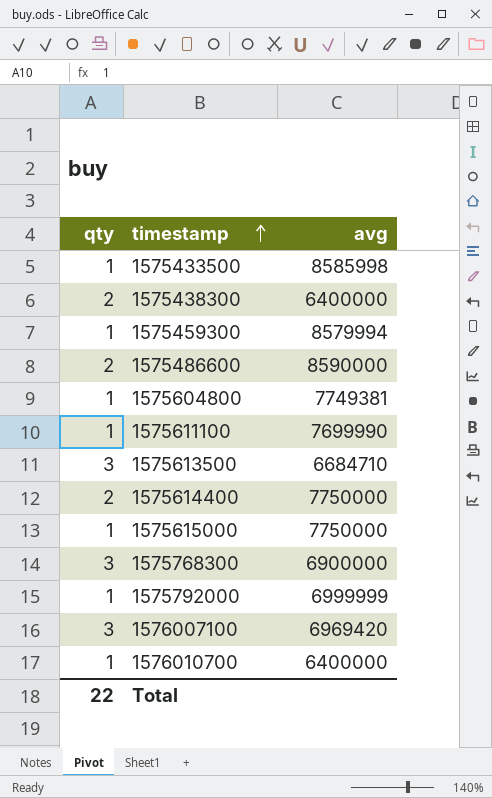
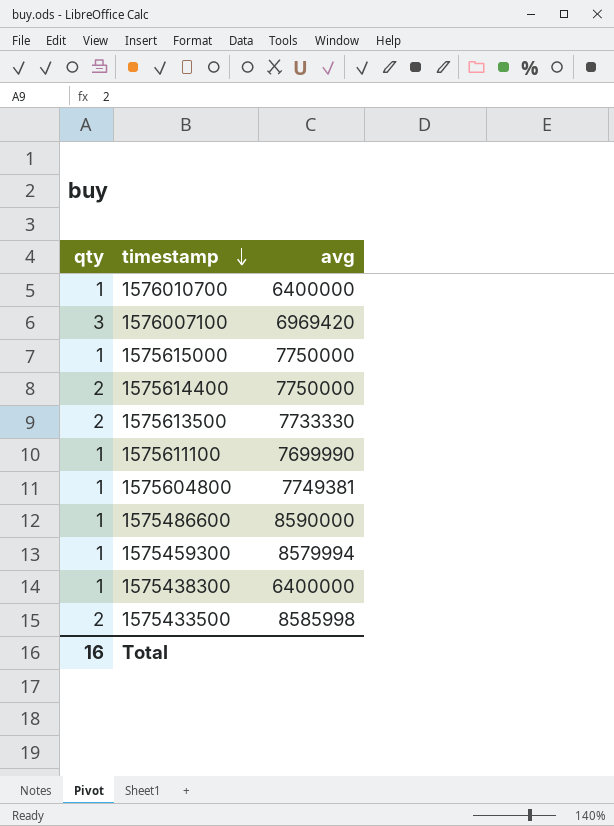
row order: timestamp ascending -> timestamp descending
row 1575768300: 3 | 6900000 -> none
row 1575792000: 1 | 6999999 -> none
1575613500 | qty: 3 -> 2
1575613500 | avg: 6684710 -> 7733330
1575486600 | qty: 2 -> 1
1575438300 | qty: 2 -> 1
1575433500 | qty: 1 -> 2
Total | qty: 22 -> 16

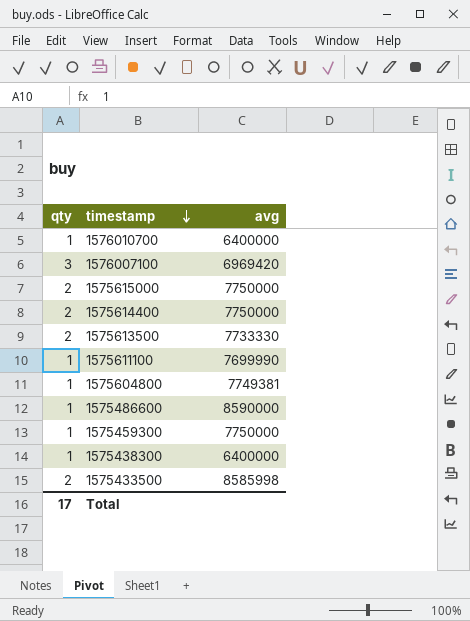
1575615000 | qty: 1 -> 2
1575459300 | avg: 8579994 -> 7750000
Total | qty: 16 -> 17

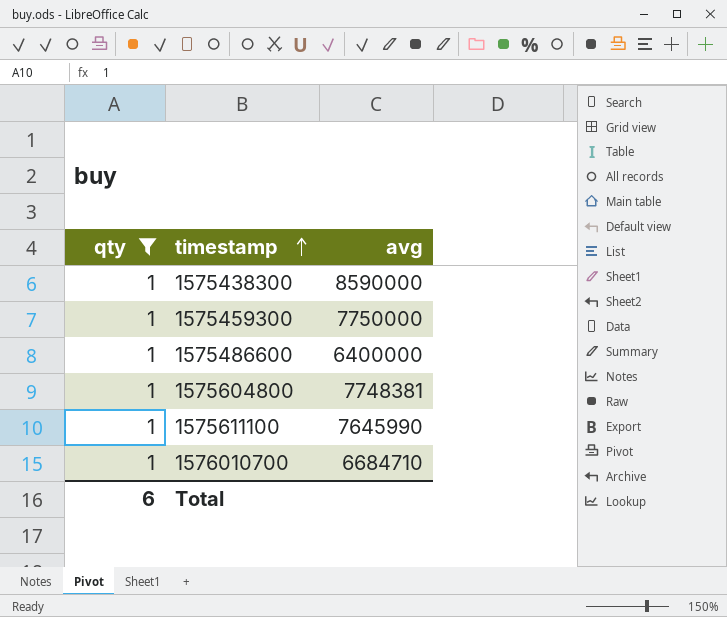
filter: none -> qty = 1
row order: timestamp descending -> timestamp ascending
1575438300 | avg: 6400000 -> 8590000
1575486600 | avg: 8590000 -> 6400000
1575604800 | avg: 7749381 -> 7748381
1575611100 | avg: 7699990 -> 7645990
1576010700 | avg: 6400000 -> 6684710
Total | qty: 17 -> 6

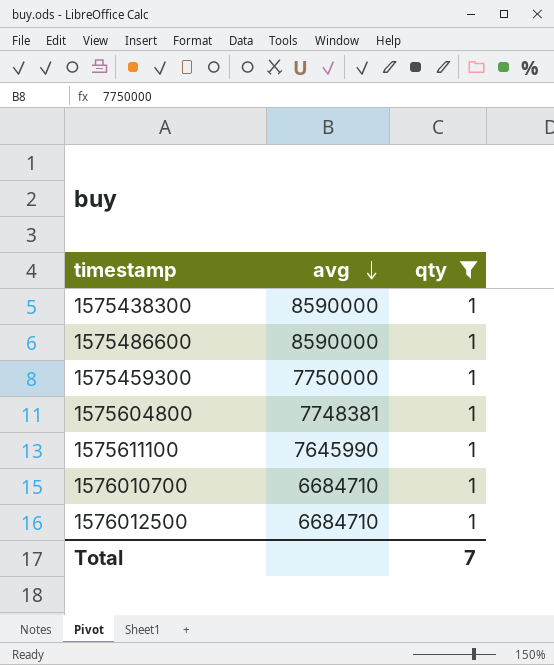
row order: timestamp ascending -> avg descending
column qty | position: 1 -> 3
1575486600 | avg: 6400000 -> 8590000
row 1576012500: none -> 6684710 | 1
Total | qty: 6 -> 7

